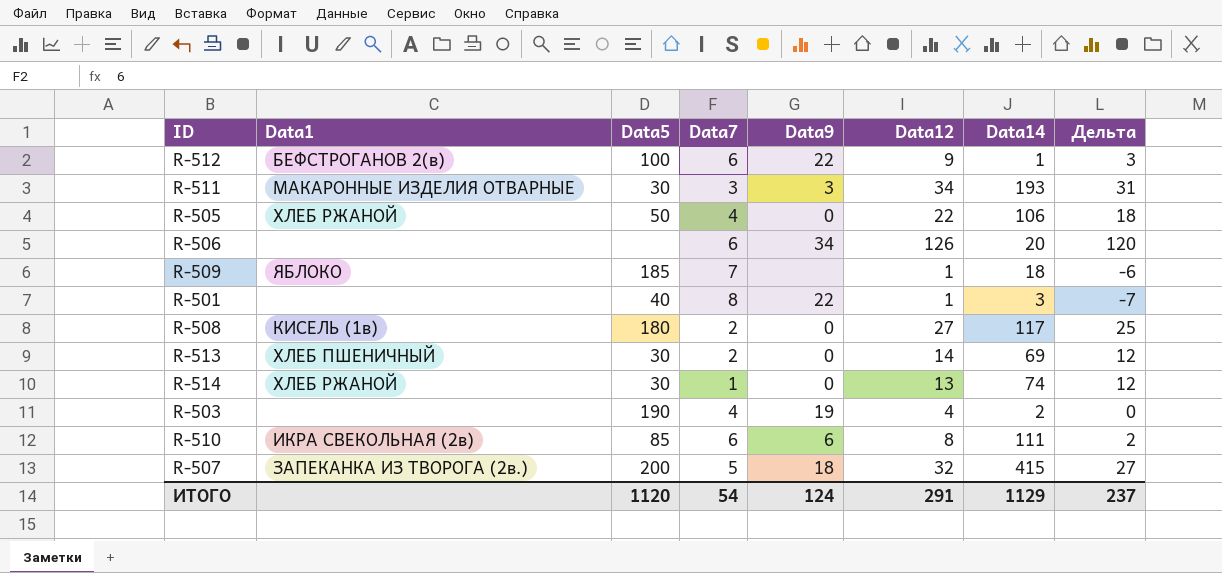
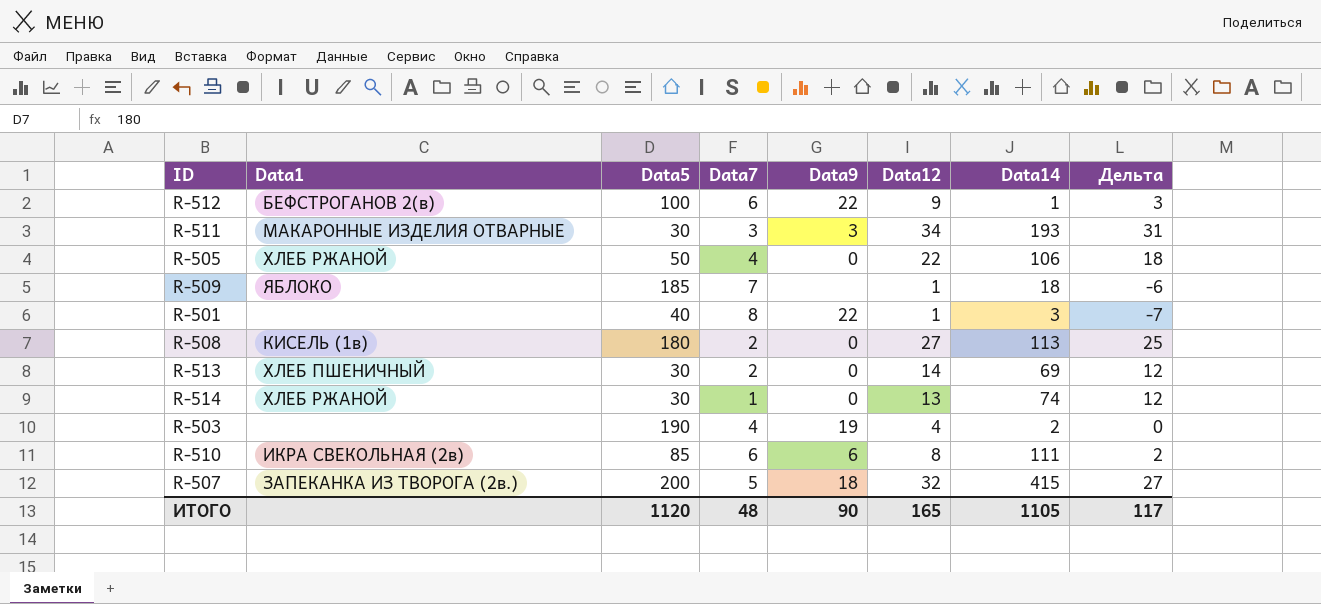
row R-506: none | none | 6 | 34 | 126 | 20 | 120 -> none
R-508 | Data14: 117 -> 113
ИТОГО | Data7: 54 -> 48
ИТОГО | Data9: 124 -> 90
ИТОГО | Data12: 291 -> 165
ИТОГО | Data14: 1129 -> 1105
ИТОГО | Дельта: 237 -> 117

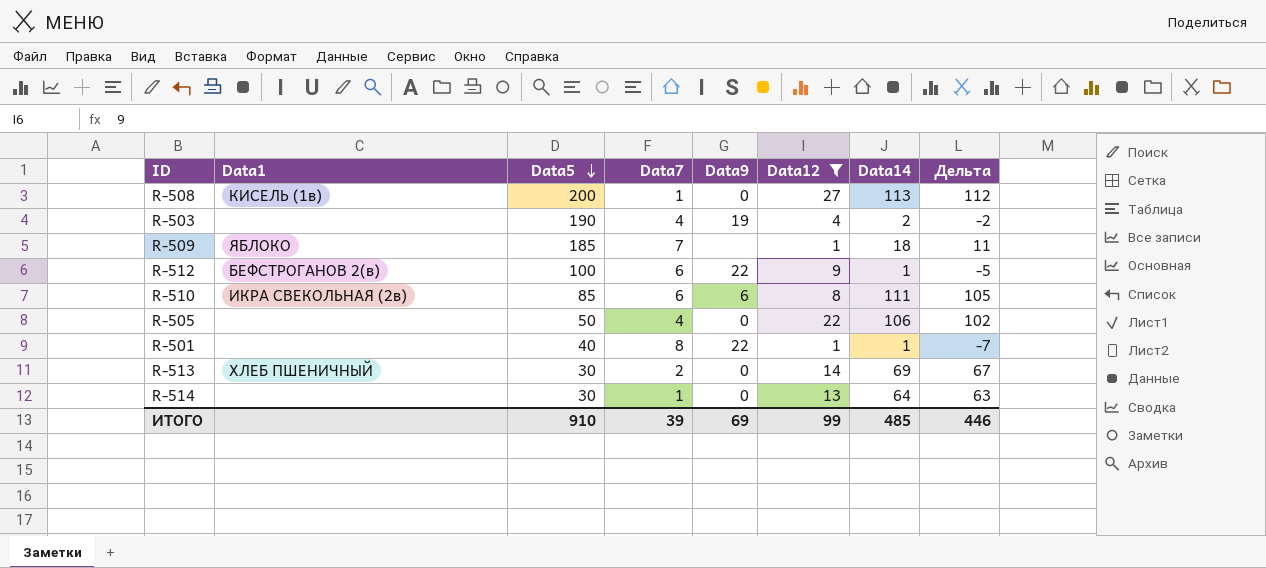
filter: none -> Data12 <= 27
row order: none -> Data5 descending
column Дельта | formula: [Data12] - [Data7] -> [Data14] - [Data7]
R-508 | Data5: 180 -> 200
R-508 | Data7: 2 -> 1
R-505 | Data1: ХЛЕБ РЖАНОЙ -> none
R-501 | Data14: 3 -> 1
R-514 | Data1: ХЛЕБ РЖАНОЙ -> none
R-514 | Data14: 74 -> 64
ИТОГО | Data5: 1120 -> 910
ИТОГО | Data7: 48 -> 39
ИТОГО | Data9: 90 -> 69
ИТОГО | Data12: 165 -> 99
ИТОГО | Data14: 1105 -> 485
ИТОГО | Дельта: 117 -> 446

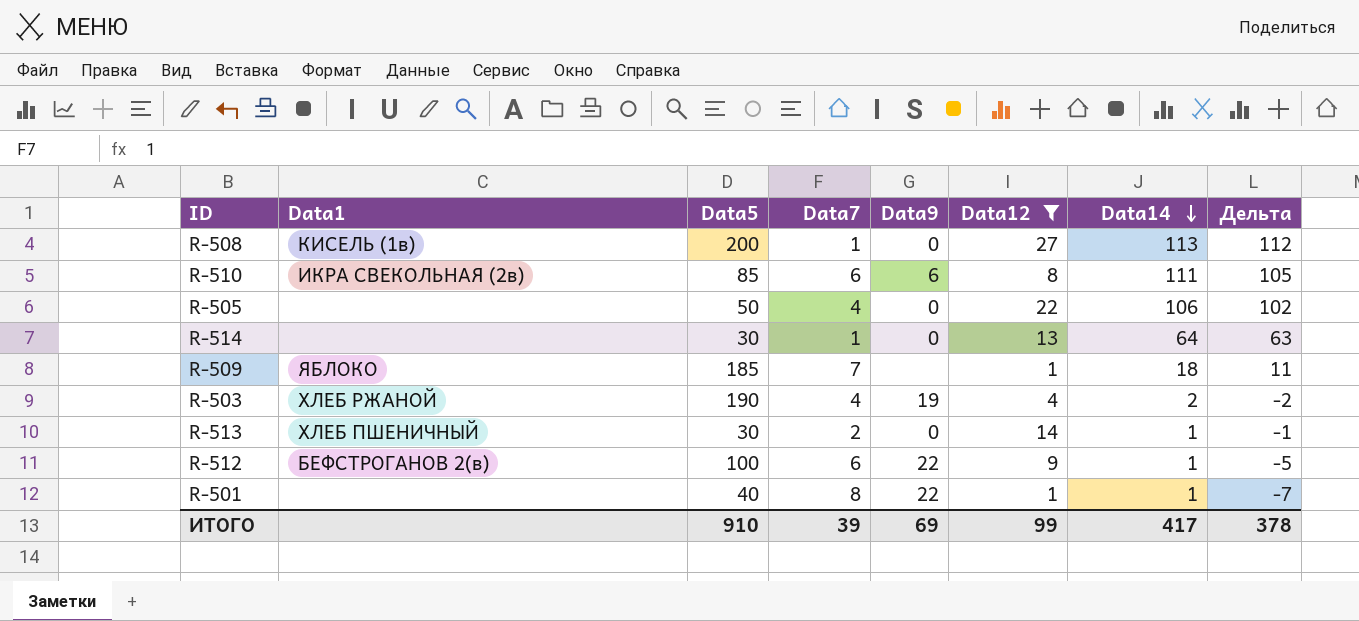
row order: Data5 descending -> Data14 descending
R-503 | Data1: none -> ХЛЕБ РЖАНОЙ
R-513 | Data14: 69 -> 1
R-513 | Дельта: 67 -> -1
ИТОГО | Data14: 485 -> 417
ИТОГО | Дельта: 446 -> 378

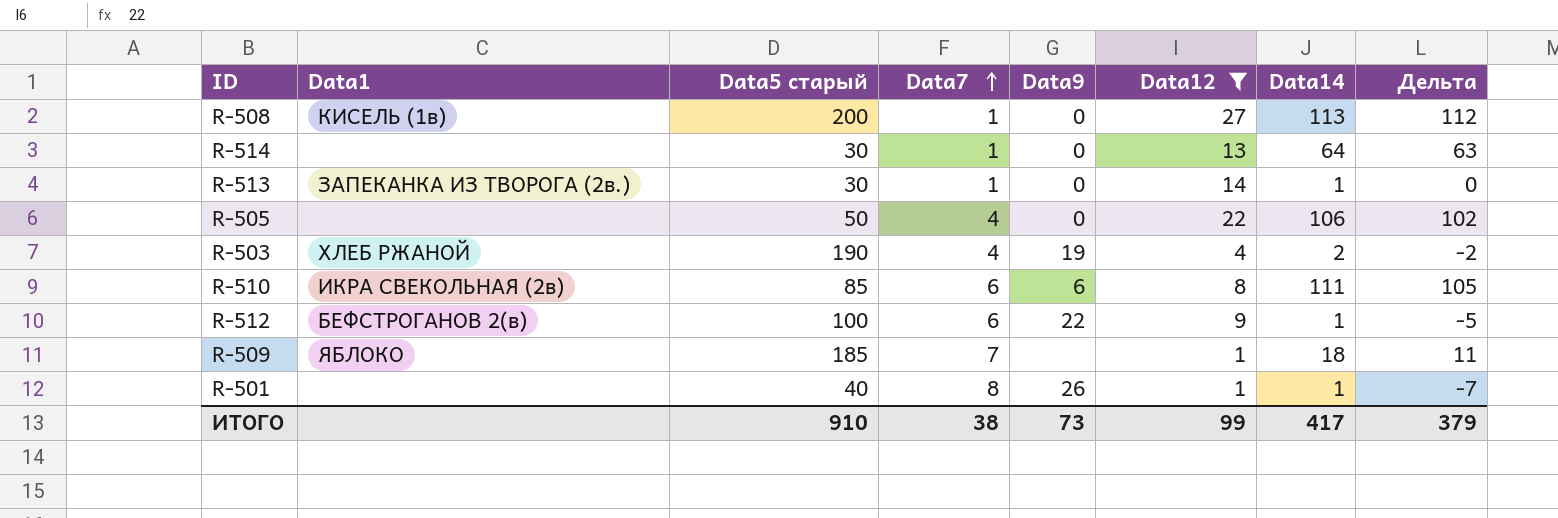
row order: Data14 descending -> Data7 ascending
column name: Data5 -> Data5 старый
R-513 | Data1: ХЛЕБ ПШЕНИЧНЫЙ -> ЗАПЕКАНКА ИЗ ТВОРОГА (2в.)
R-513 | Data7: 2 -> 1
R-513 | Дельта: -1 -> 0
R-501 | Data9: 22 -> 26
ИТОГО | Data7: 39 -> 38
ИТОГО | Data9: 69 -> 73
ИТОГО | Дельта: 378 -> 379

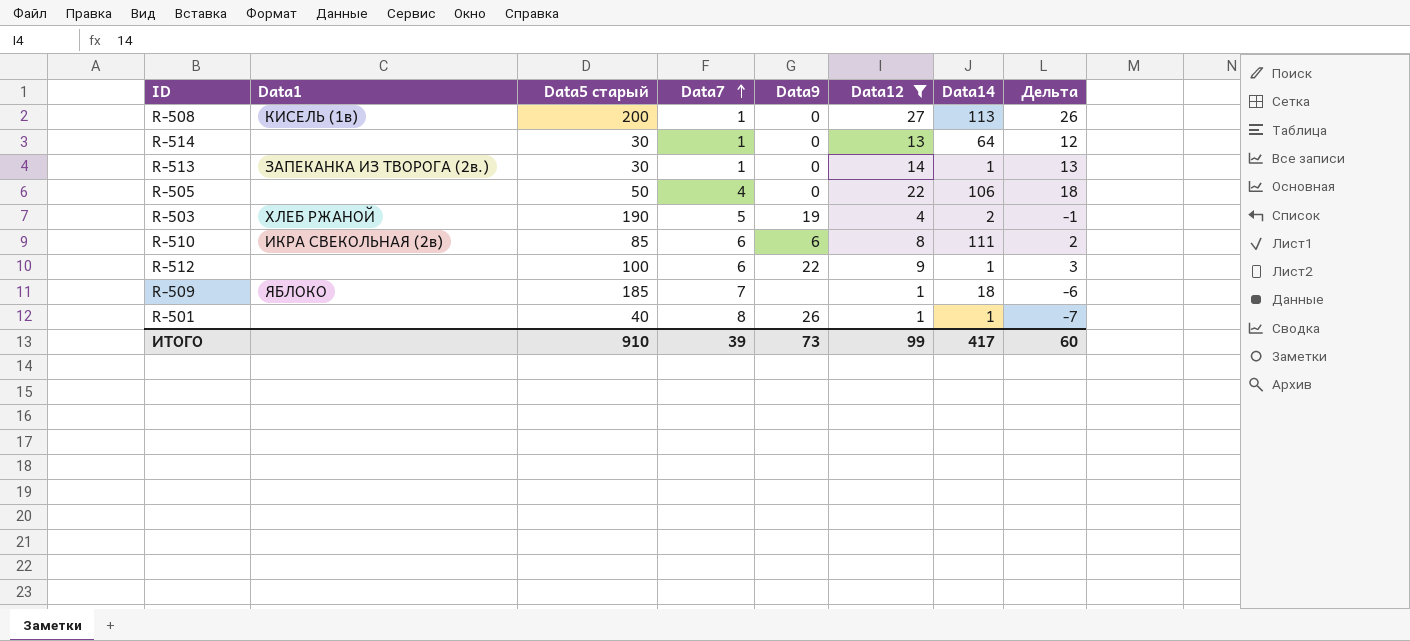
column Дельта | formula: [Data14] - [Data7] -> [Data12] - [Data7]
R-503 | Data7: 4 -> 5
R-512 | Data1: БЕФСТРОГАНОВ 2(в) -> none
ИТОГО | Data7: 38 -> 39
ИТОГО | Дельта: 379 -> 60

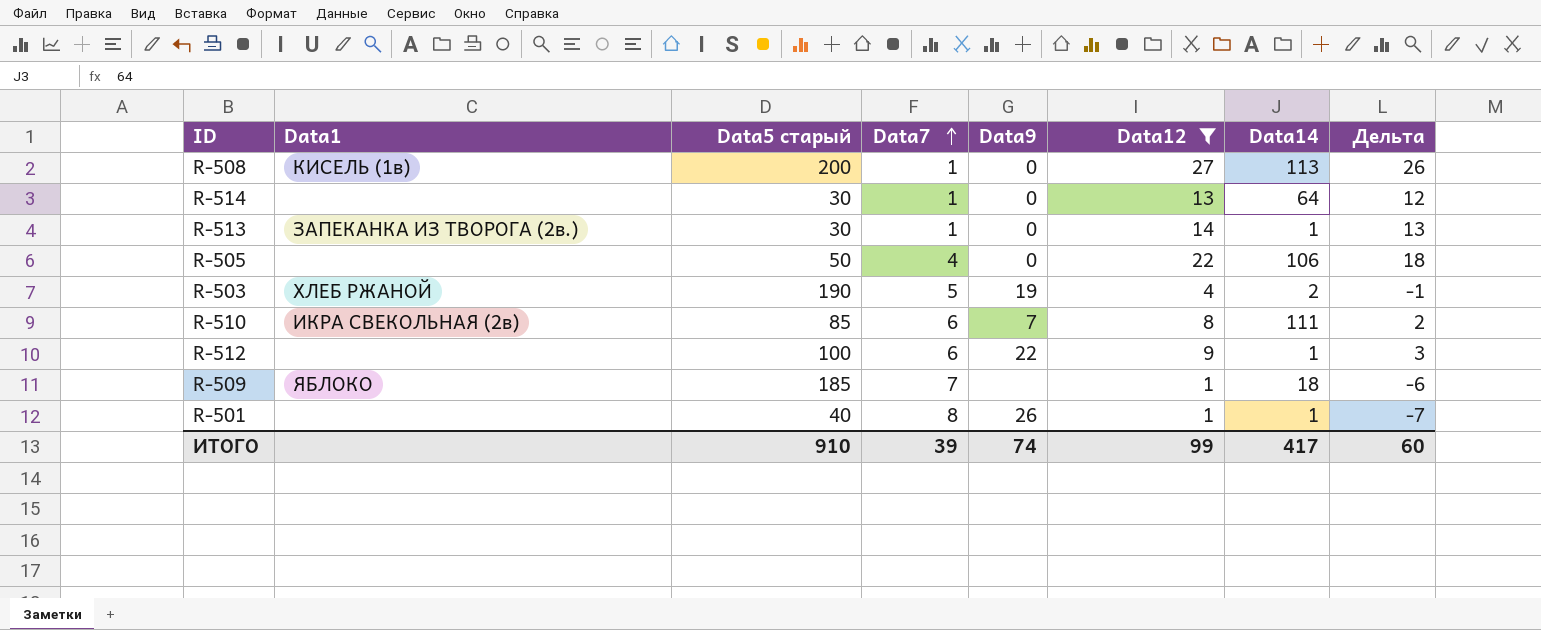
R-510 | Data9: 6 -> 7
ИТОГО | Data9: 73 -> 74

